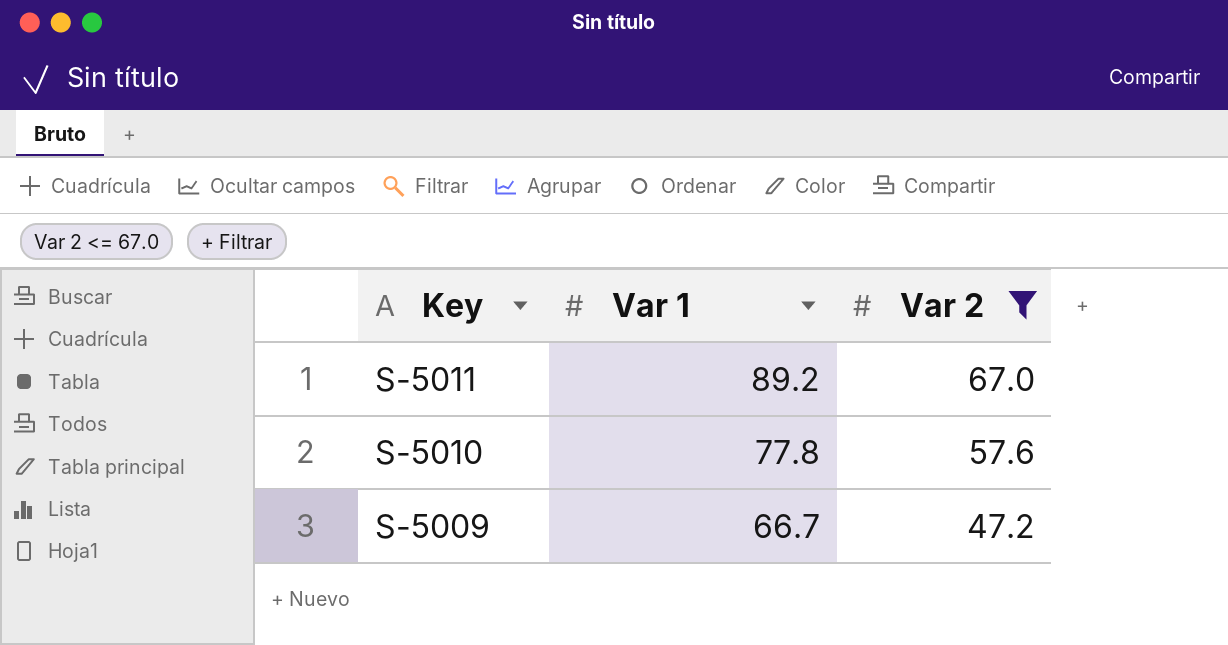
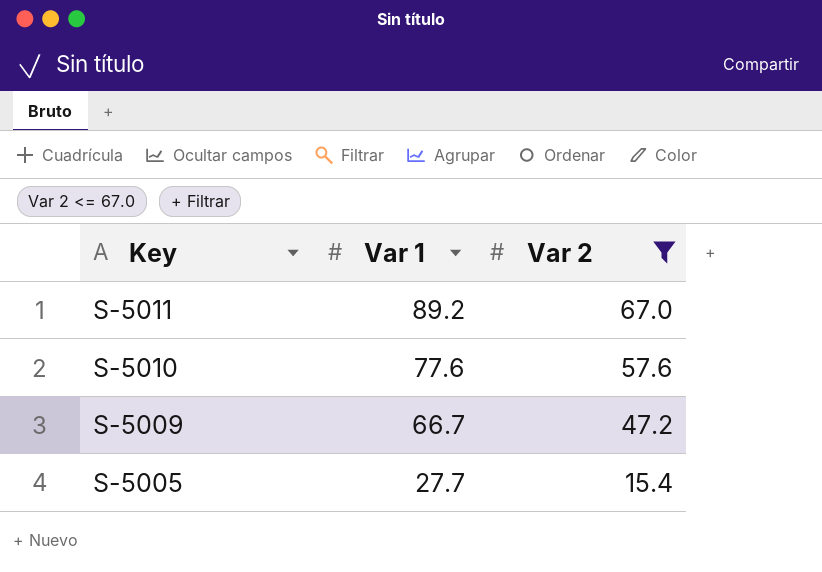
S-5010 | Var 1: 77.8 -> 77.6
row S-5005: none -> 27.7 | 15.4

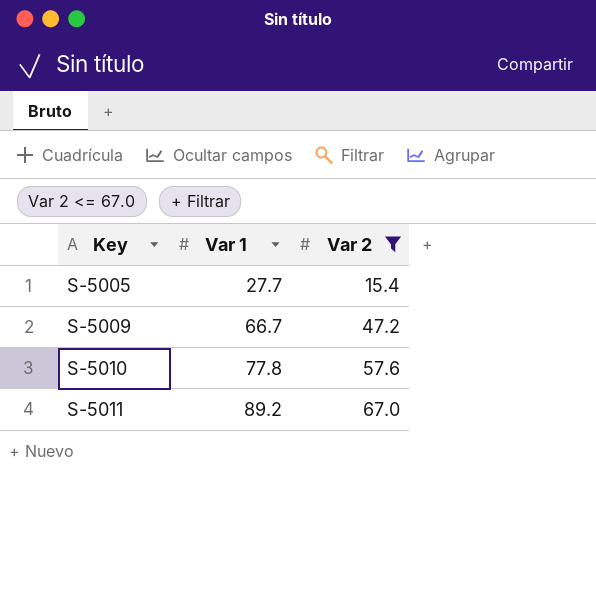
row order: Key descending -> Key ascending
S-5010 | Var 1: 77.6 -> 77.8

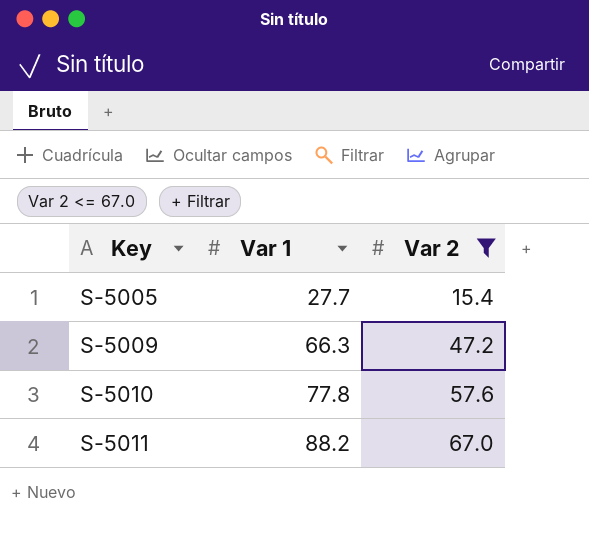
S-5009 | Var 1: 66.7 -> 66.3
S-5011 | Var 1: 89.2 -> 88.2

